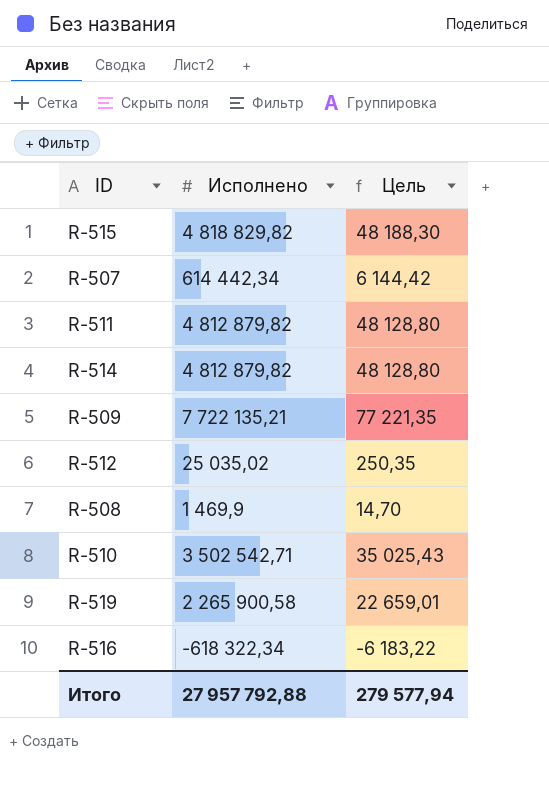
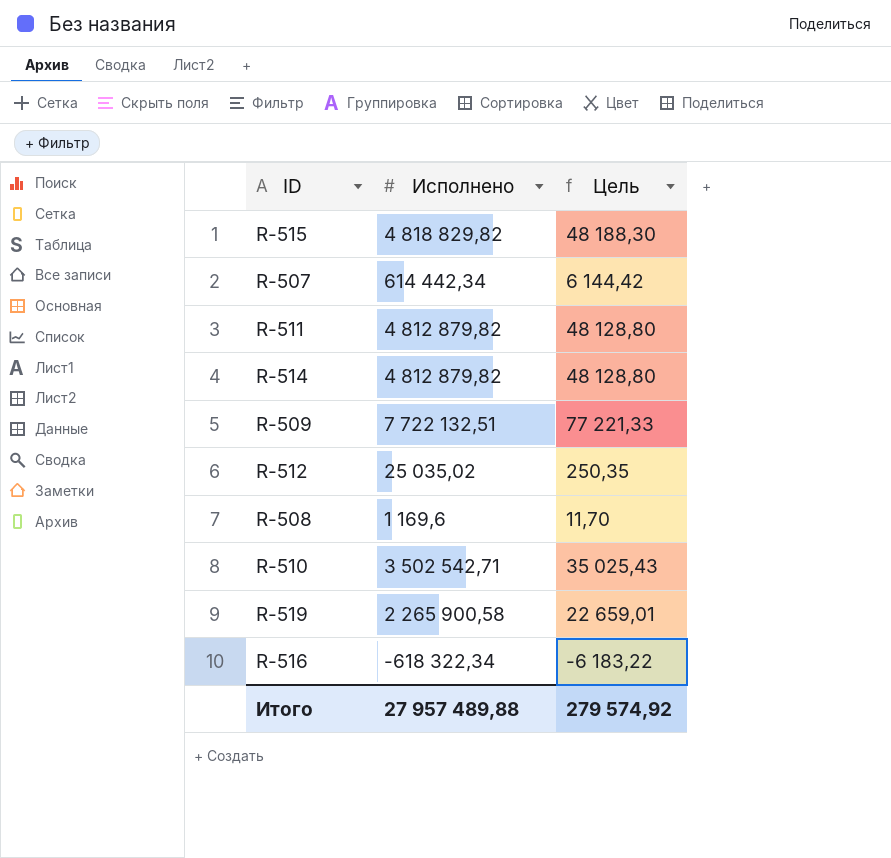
R-509 | Исполнено: 7 722 135,21 -> 7 722 132,51
R-509 | Цель: 77 221,35 -> 77 221,33
R-508 | Исполнено: 1 469,9 -> 1 169,6
R-508 | Цель: 14,70 -> 11,70
Итого | Исполнено: 27 957 792,88 -> 27 957 489,88
Итого | Цель: 279 577,94 -> 279 574,92

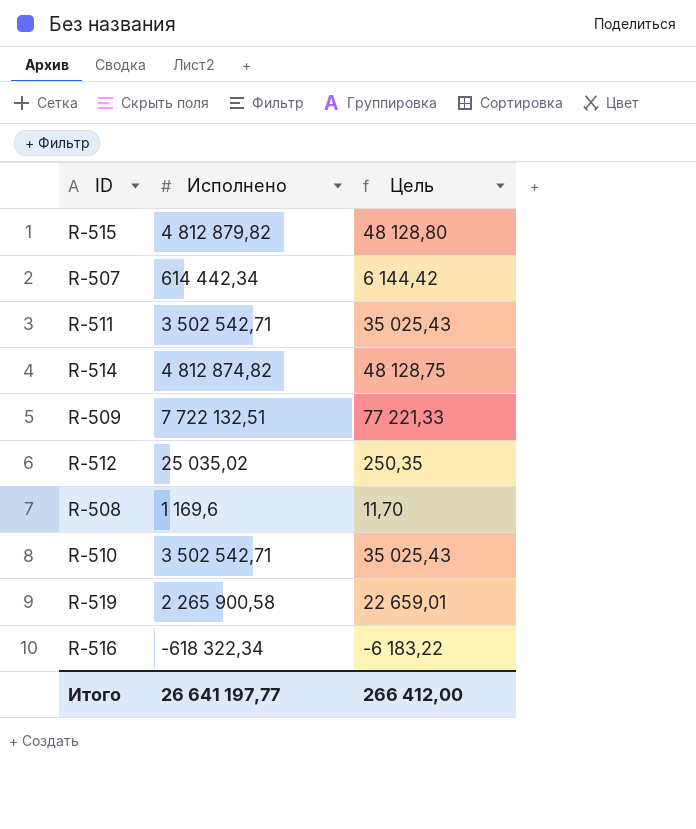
R-515 | Исполнено: 4 818 829,82 -> 4 812 879,82
R-515 | Цель: 48 188,30 -> 48 128,80
R-511 | Исполнено: 4 812 879,82 -> 3 502 542,71
R-511 | Цель: 48 128,80 -> 35 025,43
R-514 | Исполнено: 4 812 879,82 -> 4 812 874,82
R-514 | Цель: 48 128,80 -> 48 128,75
Итого | Исполнено: 27 957 489,88 -> 26 641 197,77
Итого | Цель: 279 574,92 -> 266 412,00

